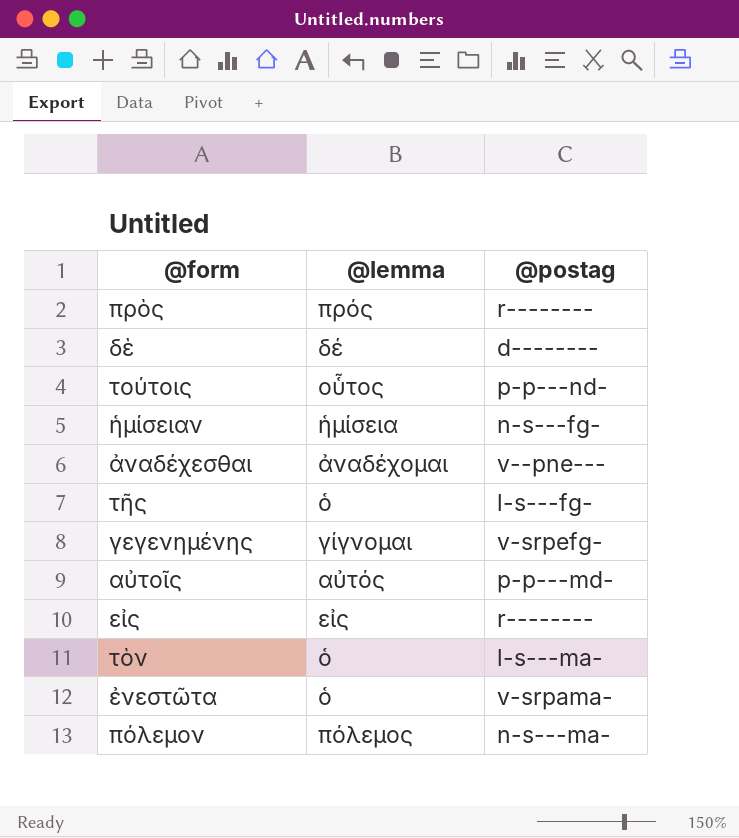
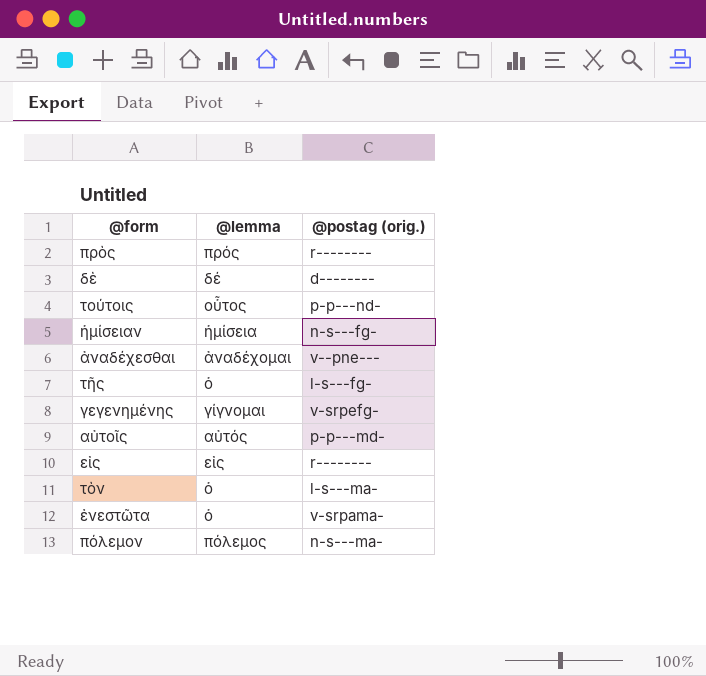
column name: @postag -> @postag (orig.)

